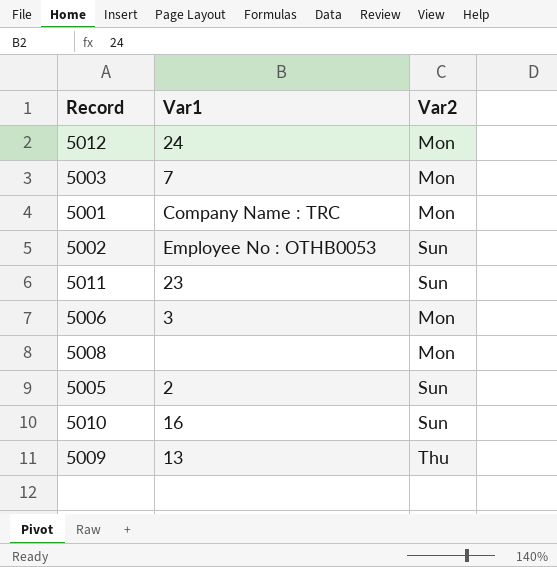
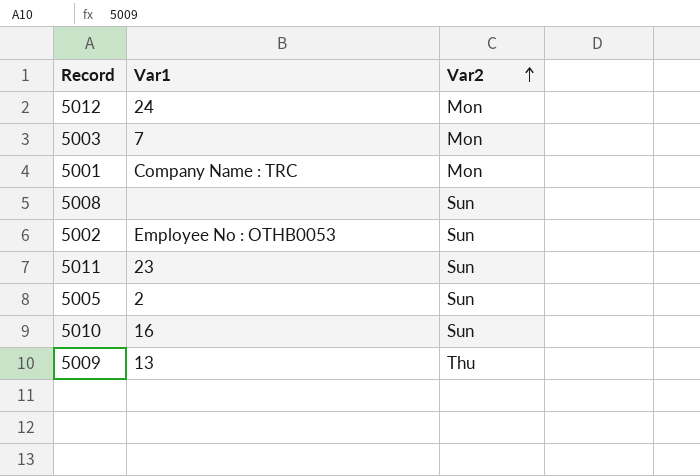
row order: none -> Var2 ascending
row 5006: 3 | Mon -> none
5008 | Var2: Mon -> Sun

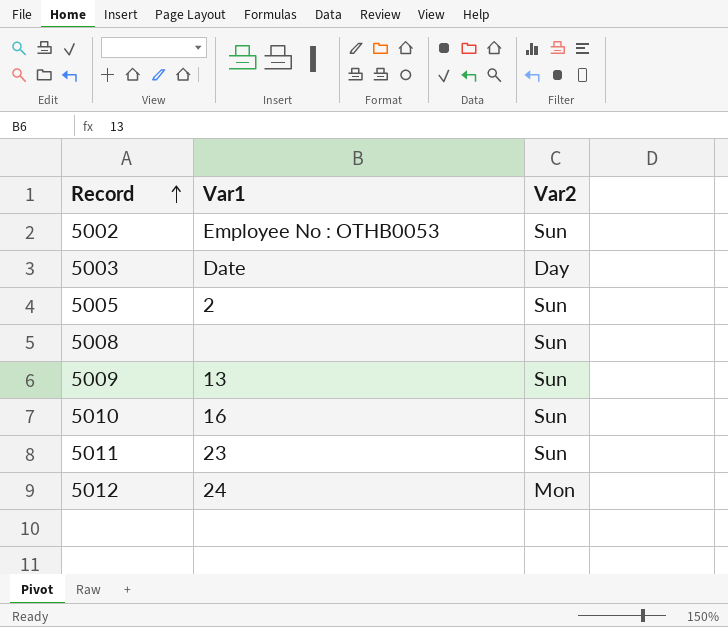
row order: Var2 ascending -> Record ascending
row 5001: Company Name : TRC | Mon -> none
5003 | Var1: 7 -> Date
5003 | Var2: Mon -> Day
5009 | Var2: Thu -> Sun

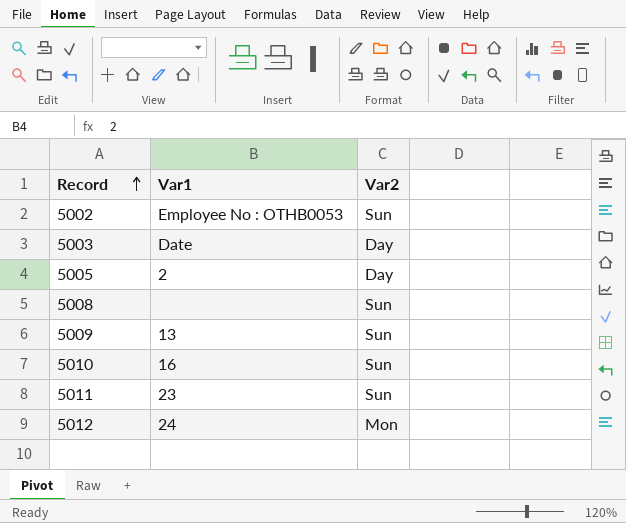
5005 | Var2: Sun -> Day

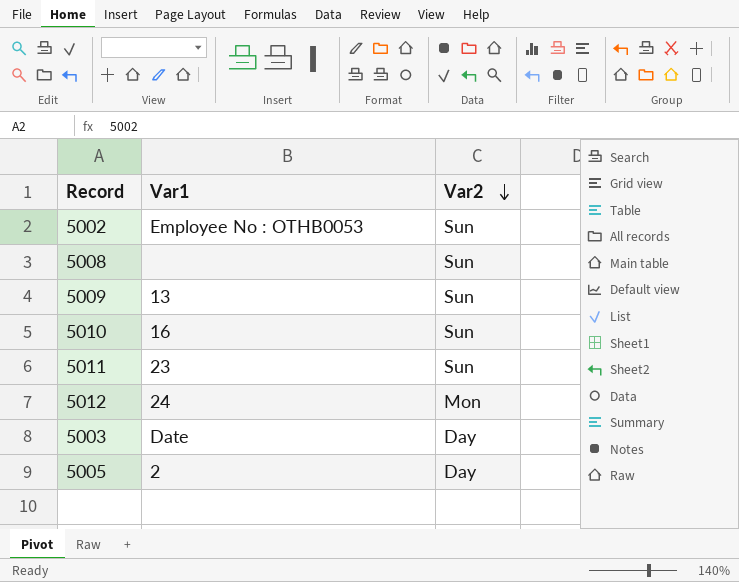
row order: Record ascending -> Var2 descending

